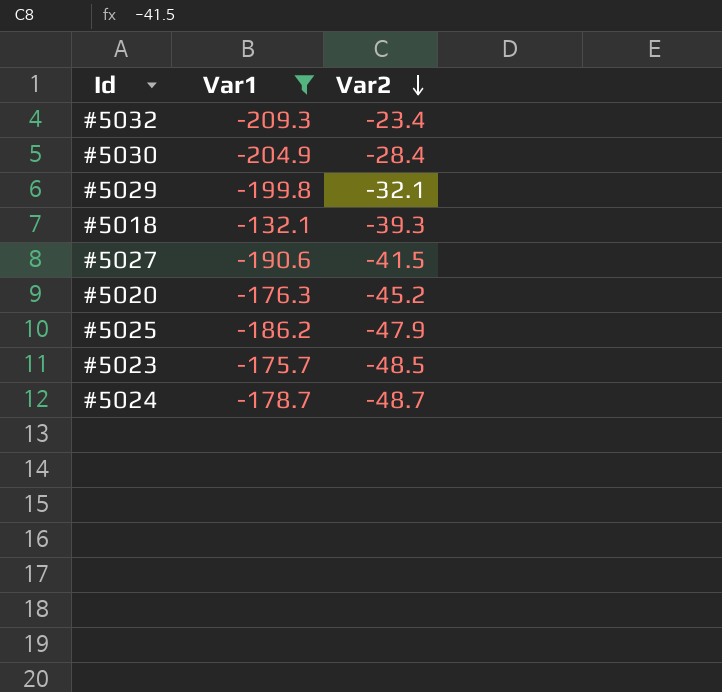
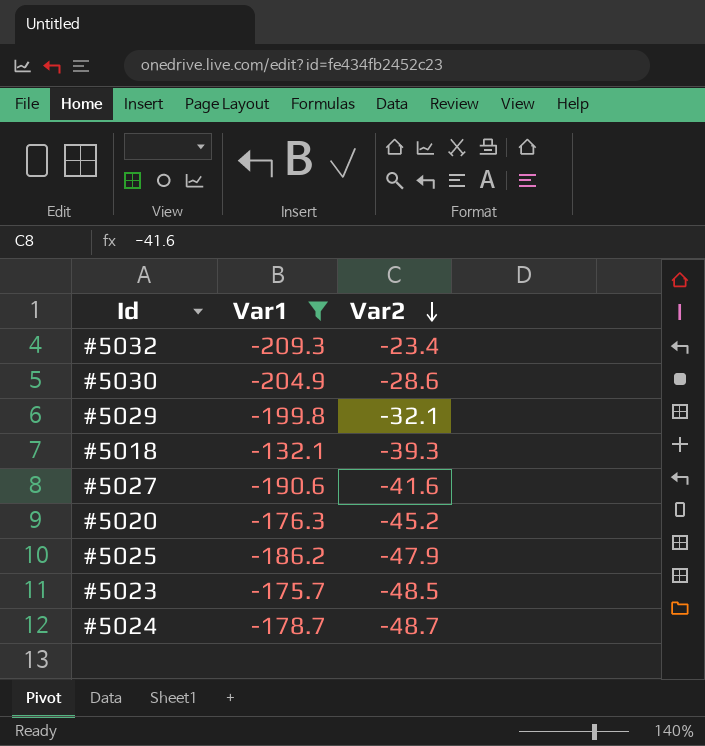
#5030 | Var2: -28.4 -> -28.6
#5027 | Var2: -41.5 -> -41.6

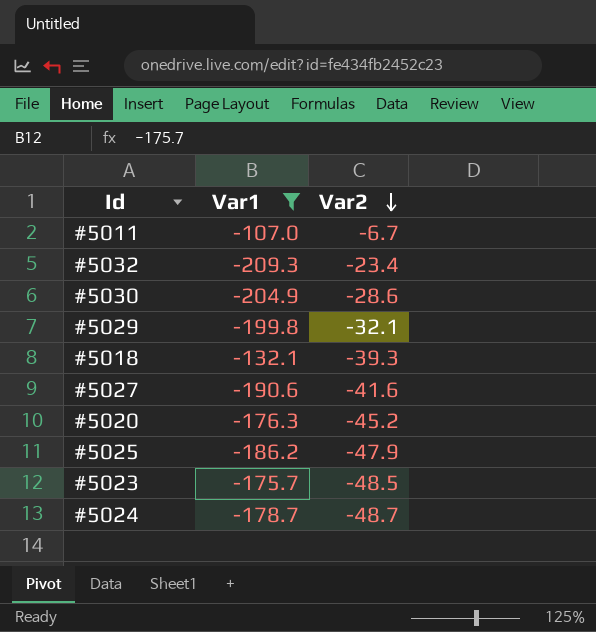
row #5011: none -> -107.0 | -6.7

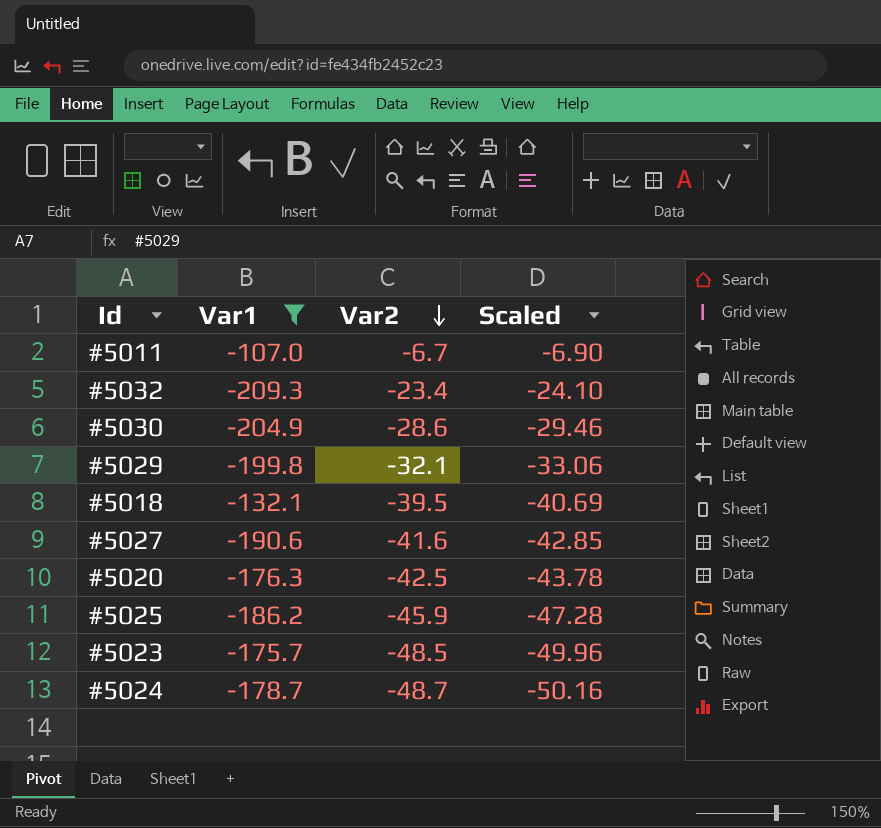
column Scaled | formula: none -> [Var2] * 1.03
#5018 | Var2: -39.3 -> -39.5
#5020 | Var2: -45.2 -> -42.5
#5025 | Var2: -47.9 -> -45.9

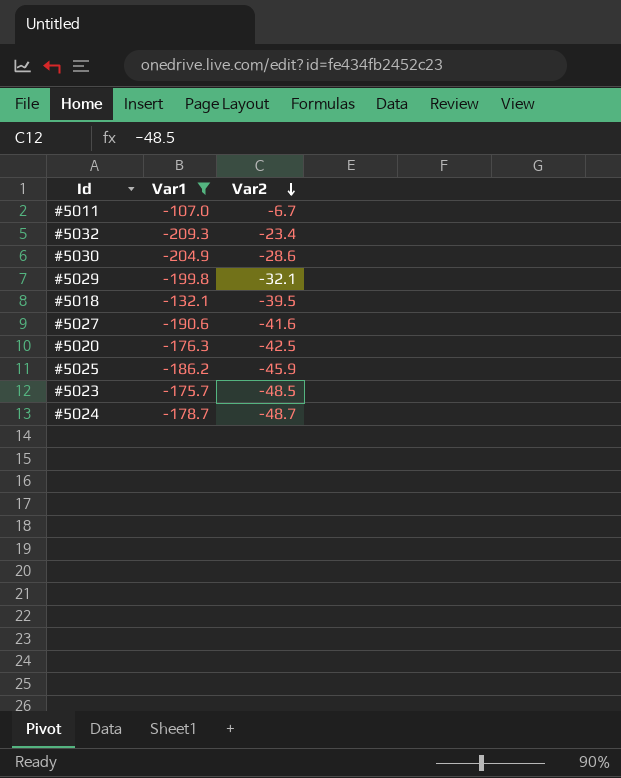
column Scaled | formula: [Var2] * 1.03 -> none

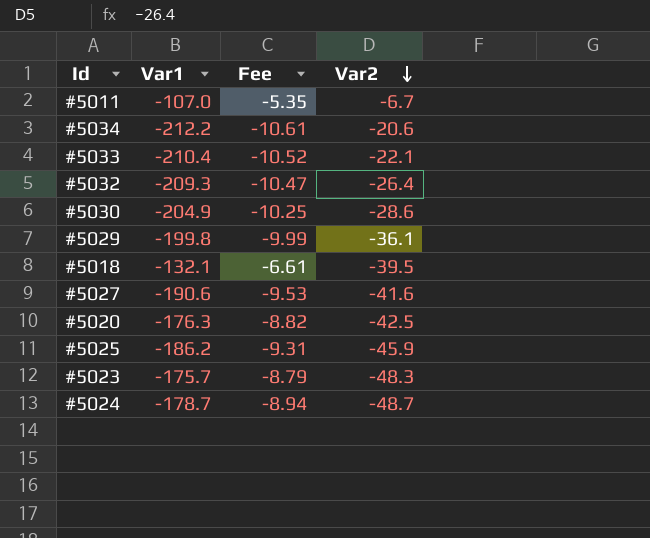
filter: Var1 >= -209.3 -> none
column Fee | formula: none -> [Var1] * 0.05
#5032 | Var2: -23.4 -> -26.4
#5029 | Var2: -32.1 -> -36.1
#5023 | Var2: -48.5 -> -48.3

